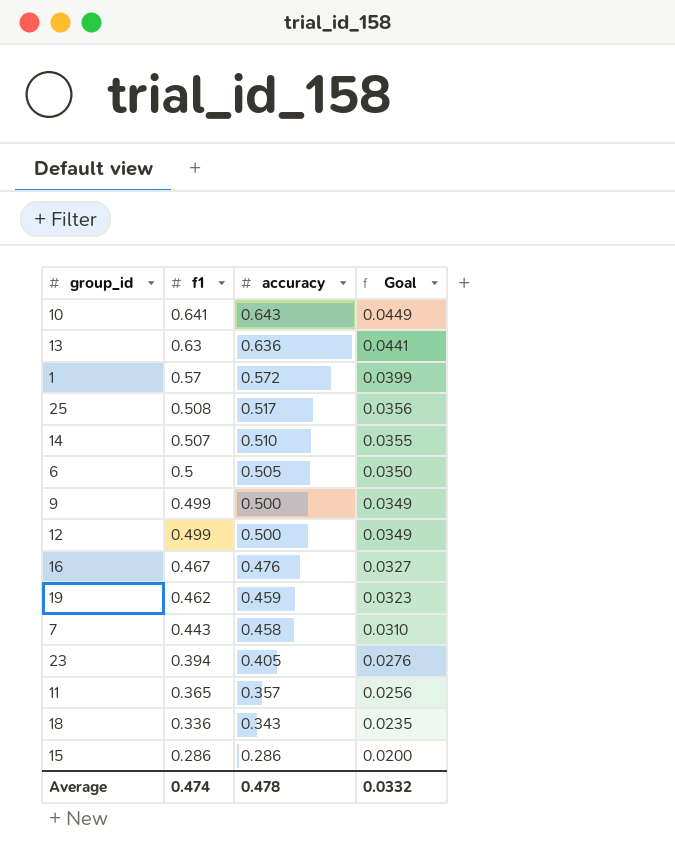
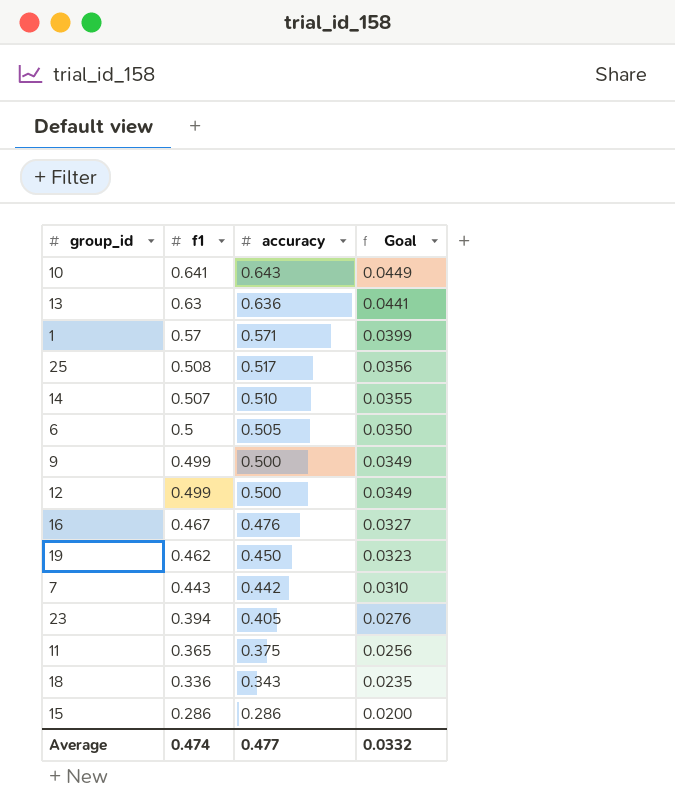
1 | accuracy: 0.572 -> 0.571
19 | accuracy: 0.459 -> 0.450
7 | accuracy: 0.458 -> 0.442
11 | accuracy: 0.357 -> 0.375
Average | accuracy: 0.478 -> 0.477

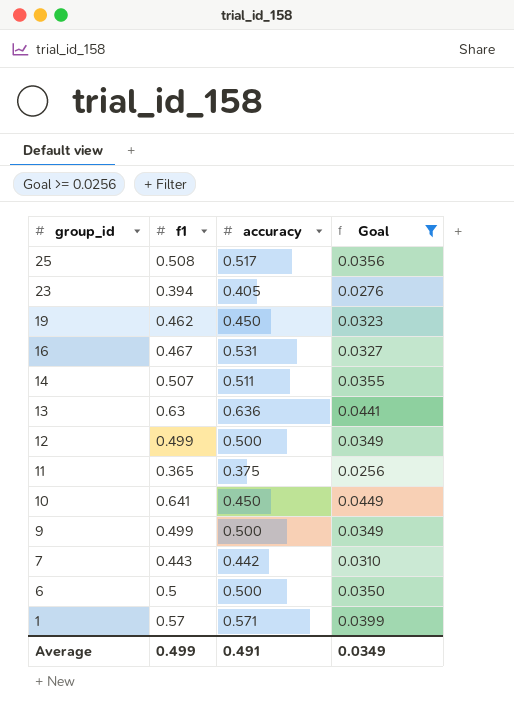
filter: none -> Goal >= 0.0256
row order: f1 descending -> group_id descending
16 | accuracy: 0.476 -> 0.531
14 | accuracy: 0.510 -> 0.511
10 | accuracy: 0.643 -> 0.450
6 | accuracy: 0.505 -> 0.500
Average | f1: 0.474 -> 0.499
Average | accuracy: 0.477 -> 0.491
Average | Goal: 0.0332 -> 0.0349

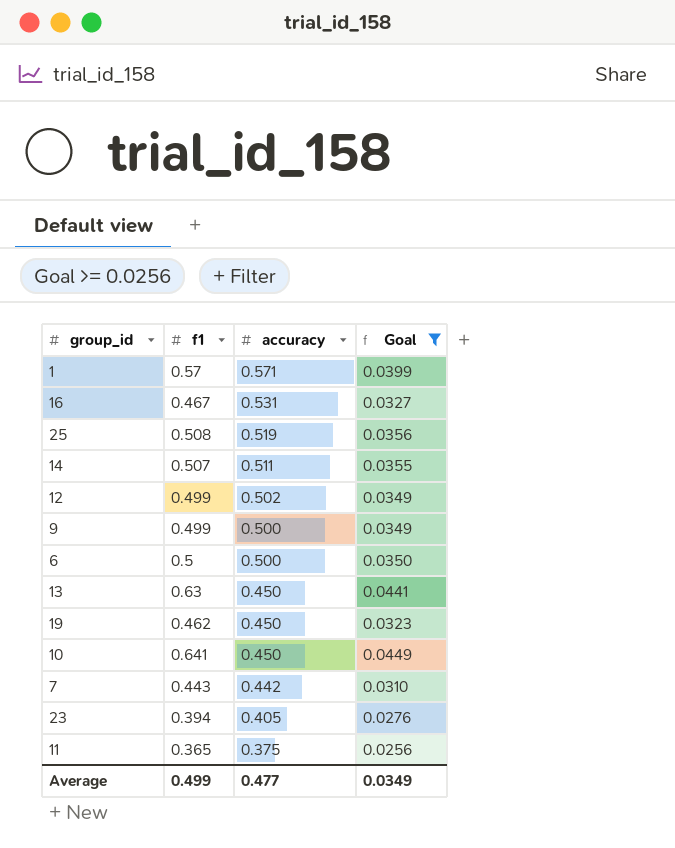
row order: group_id descending -> accuracy descending
25 | accuracy: 0.517 -> 0.519
12 | accuracy: 0.500 -> 0.502
13 | accuracy: 0.636 -> 0.450
Average | accuracy: 0.491 -> 0.477

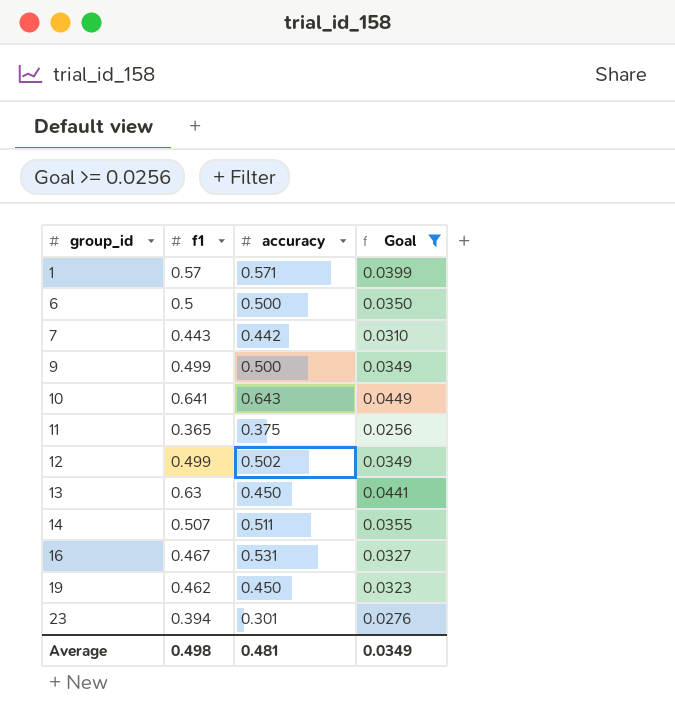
row order: accuracy descending -> group_id ascending
row 25: 0.508 | 0.519 | 0.0356 -> none
10 | accuracy: 0.450 -> 0.643
23 | accuracy: 0.405 -> 0.301
Average | f1: 0.499 -> 0.498
Average | accuracy: 0.477 -> 0.481

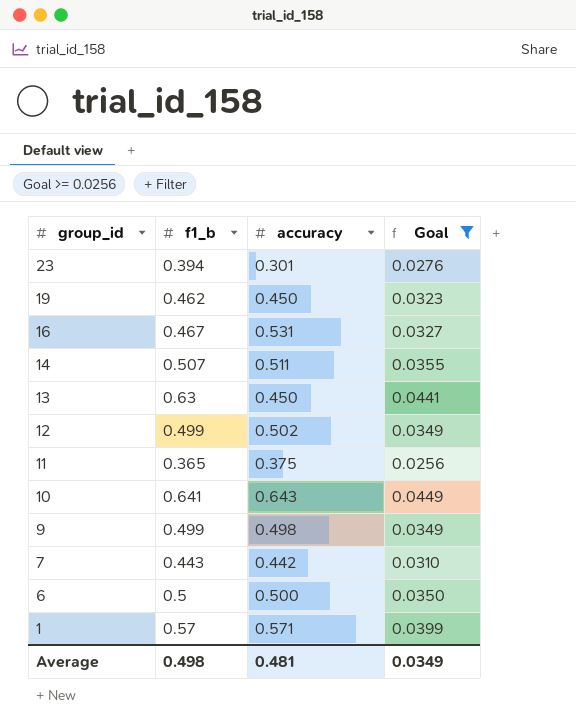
row order: group_id ascending -> group_id descending
column name: f1 -> f1_b
9 | accuracy: 0.500 -> 0.498

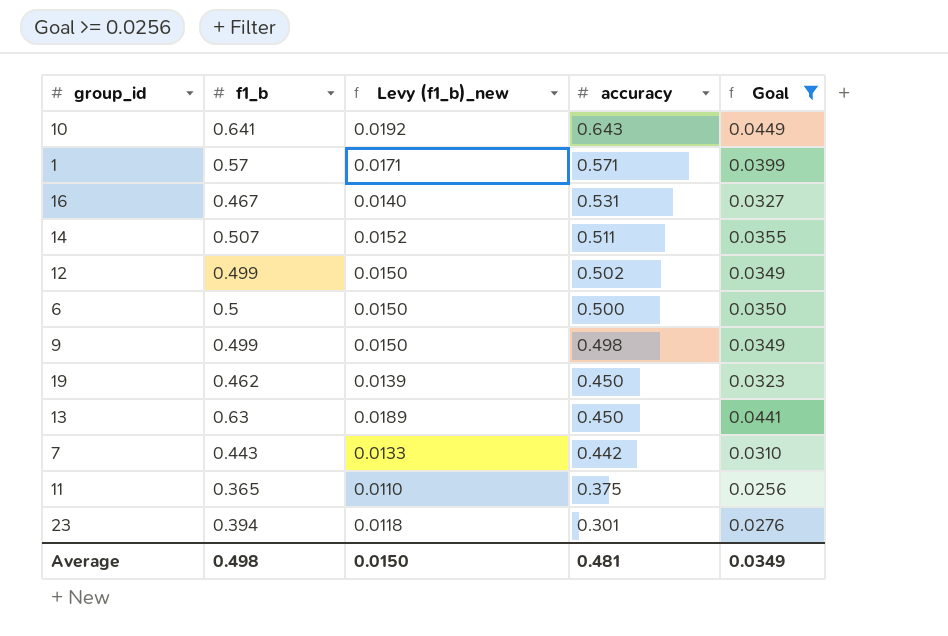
row order: group_id descending -> accuracy descending
column Levy (f1_b)_new | formula: none -> [f1_b] * 0.03

